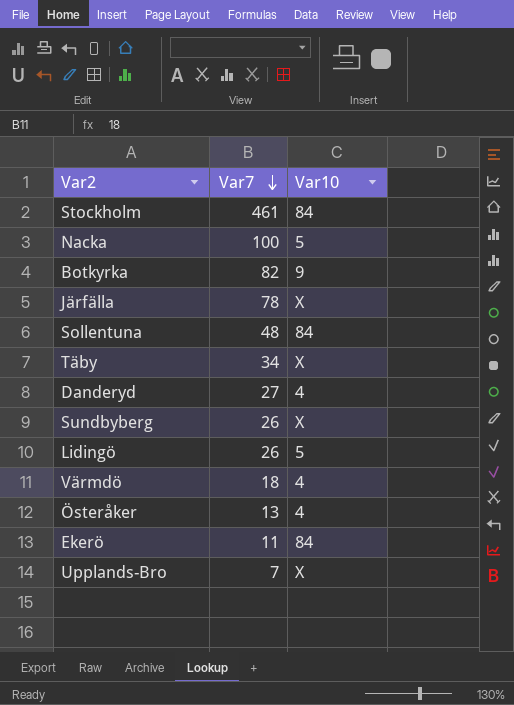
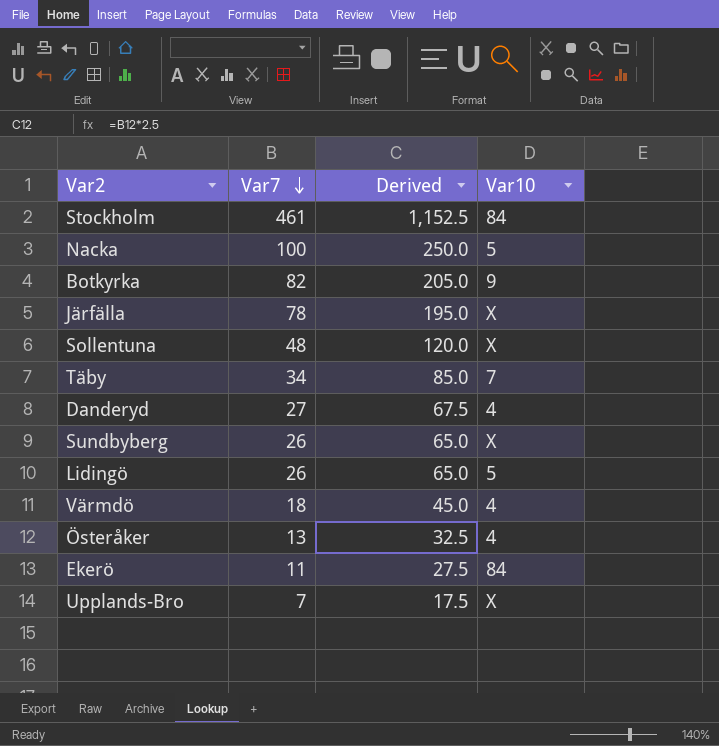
column Derived | formula: none -> [Var7] * 2.5
Sollentuna | Var10: 84 -> X
Täby | Var10: X -> 7

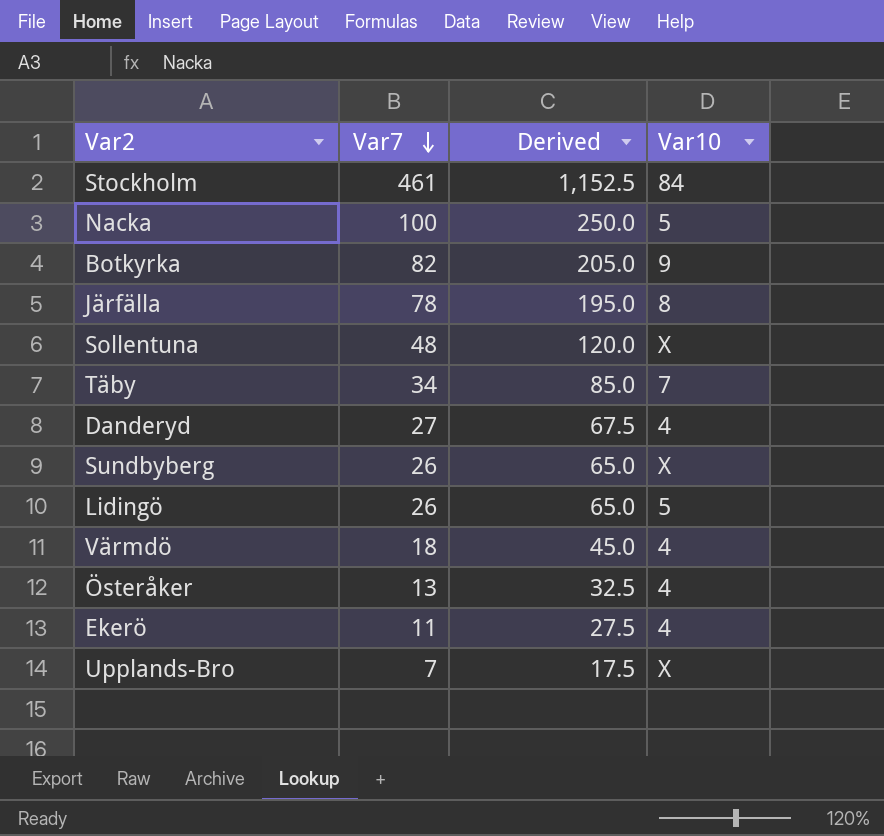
Järfälla | Var10: X -> 8
Ekerö | Var10: 84 -> 4

